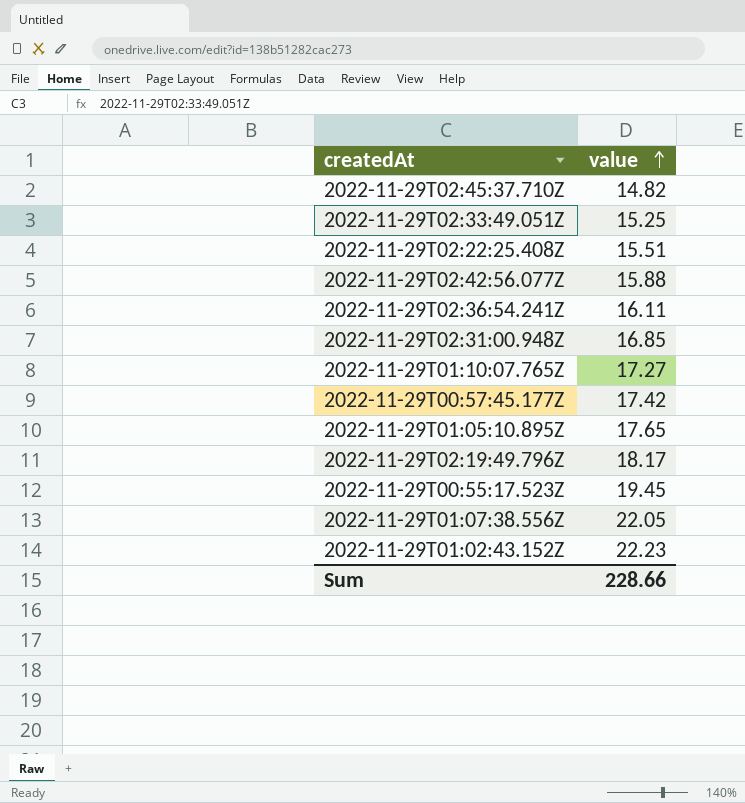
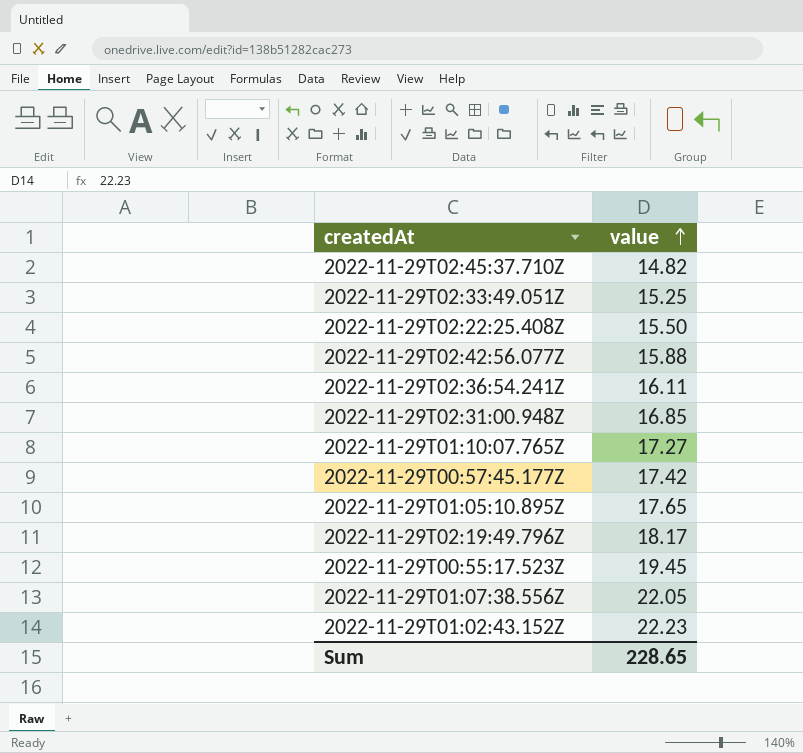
2022-11-29T02:22:25.408Z | value: 15.51 -> 15.50
Sum | value: 228.66 -> 228.65

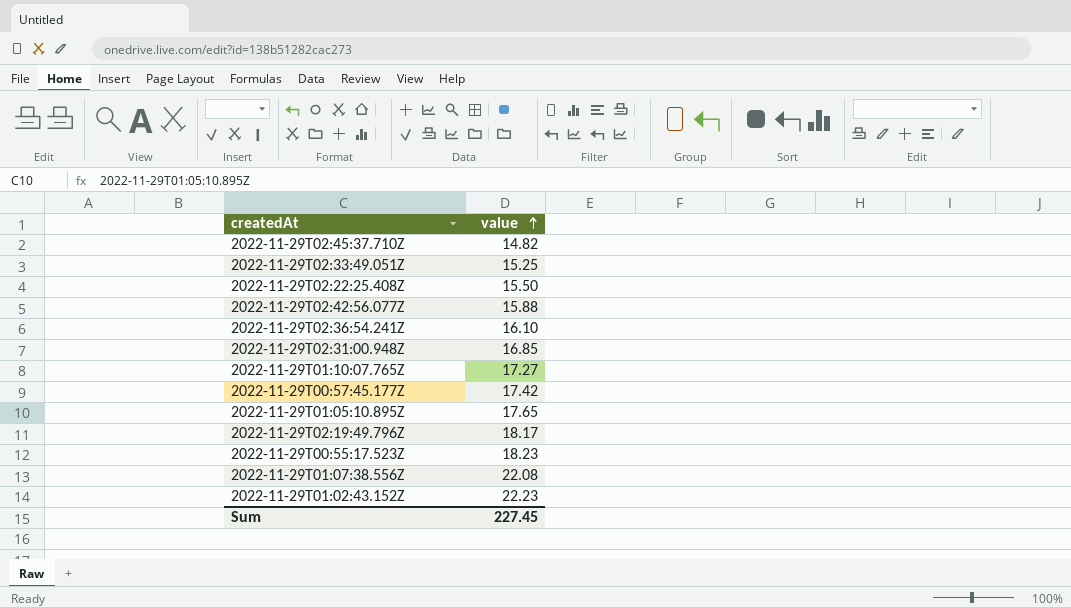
2022-11-29T02:36:54.241Z | value: 16.11 -> 16.10
2022-11-29T00:55:17.523Z | value: 19.45 -> 18.23
2022-11-29T01:07:38.556Z | value: 22.05 -> 22.08
Sum | value: 228.65 -> 227.45

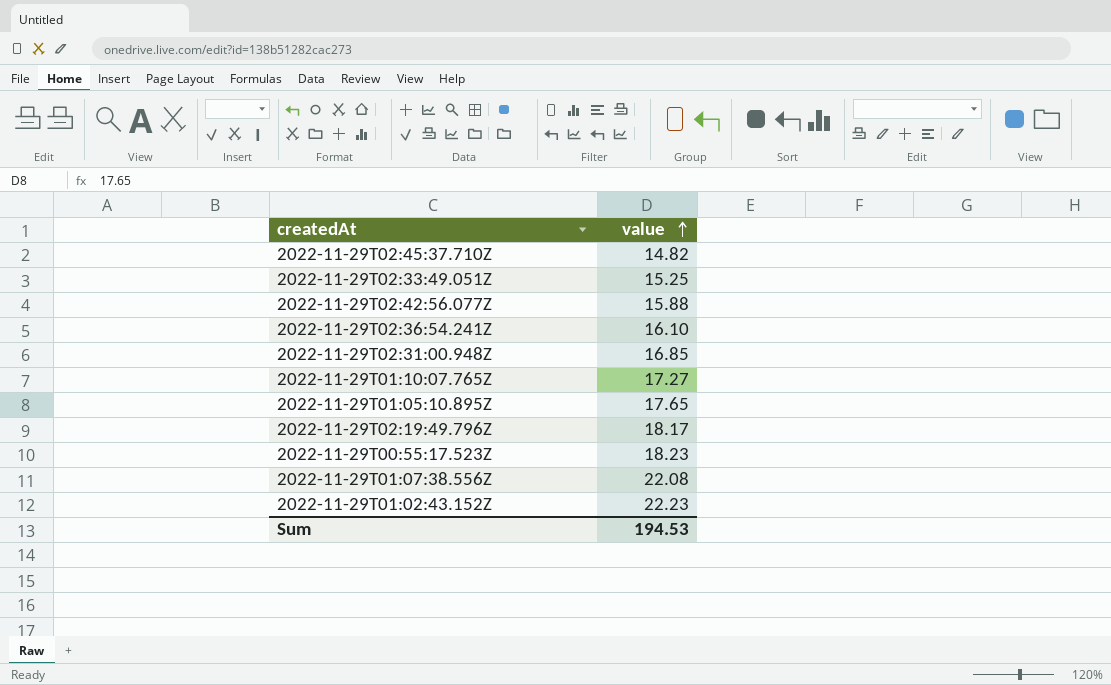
row 2022-11-29T02:22:25.408Z: 15.50 -> none
row 2022-11-29T00:57:45.177Z: 17.42 -> none
Sum | value: 227.45 -> 194.53

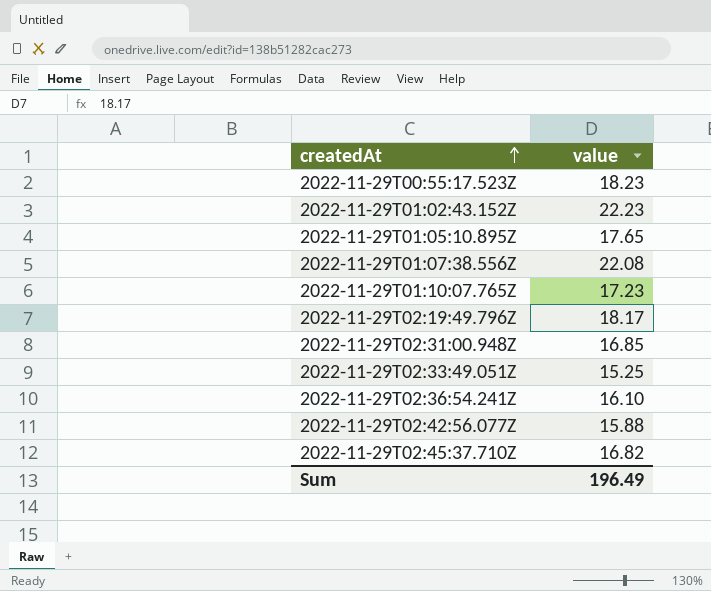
row order: value ascending -> createdAt ascending
2022-11-29T01:10:07.765Z | value: 17.27 -> 17.23
2022-11-29T02:45:37.710Z | value: 14.82 -> 16.82
Sum | value: 194.53 -> 196.49

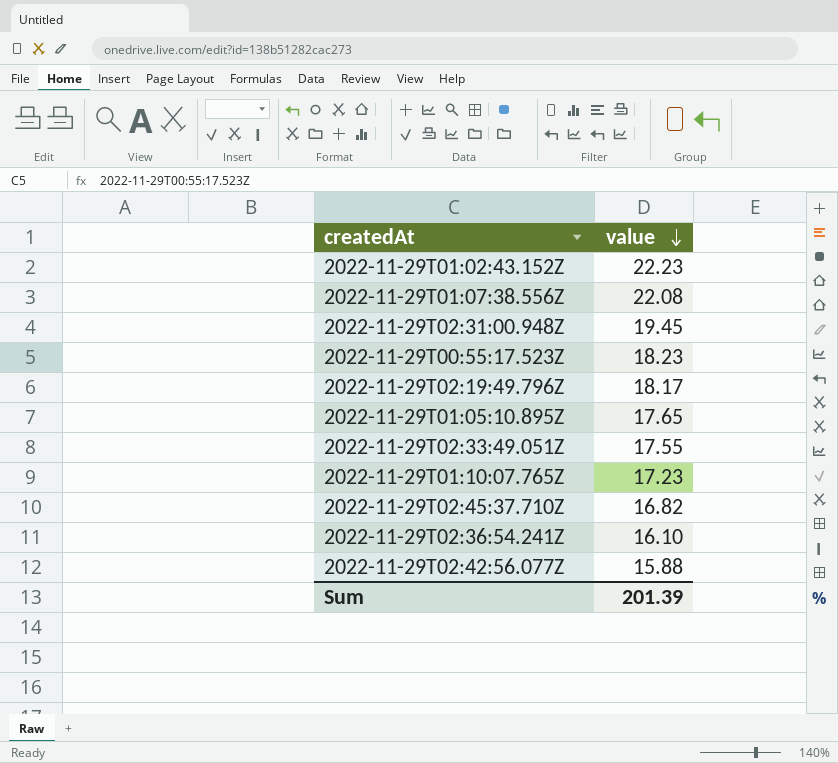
row order: createdAt ascending -> value descending
2022-11-29T02:31:00.948Z | value: 16.85 -> 19.45
2022-11-29T02:33:49.051Z | value: 15.25 -> 17.55
Sum | value: 196.49 -> 201.39

